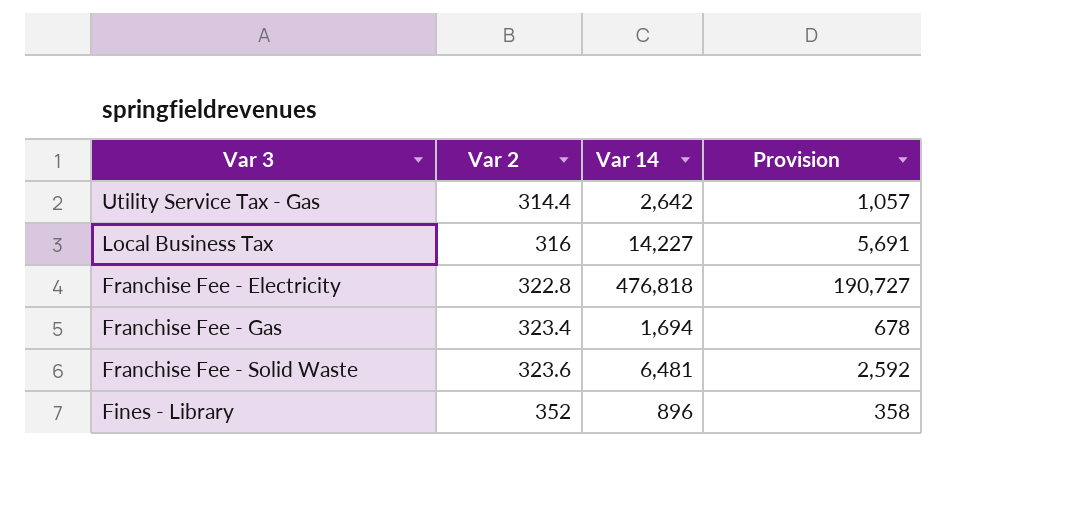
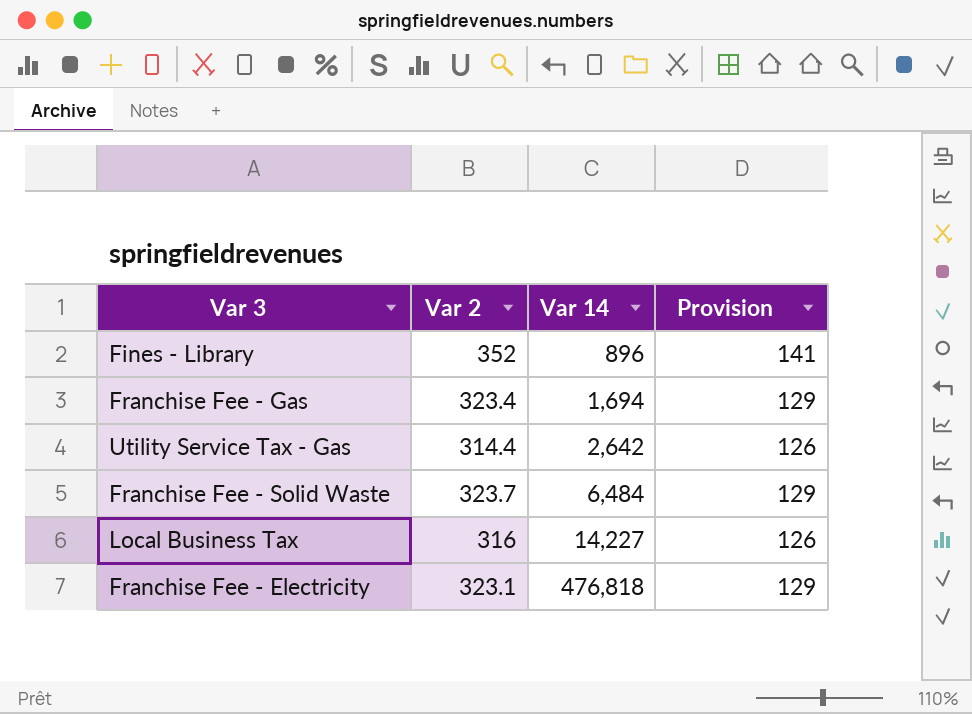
row order: Var 2 ascending -> Var 14 ascending
column Provision | formula: [Var 14] * 0.4 -> [Var 2] * 0.4
Franchise Fee - Solid Waste | Var 2: 323.6 -> 323.7
Franchise Fee - Solid Waste | Var 14: 6,481 -> 6,484
Franchise Fee - Electricity | Var 2: 322.8 -> 323.1

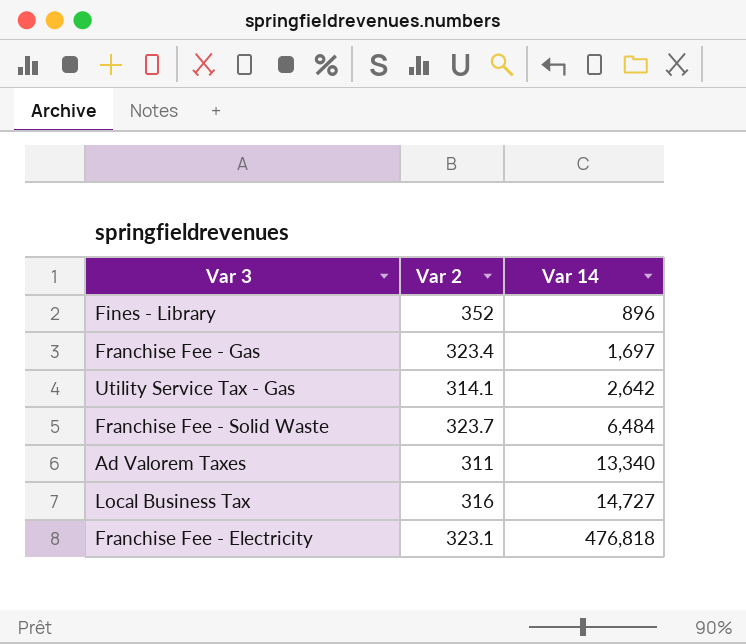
column Provision | formula: [Var 2] * 0.4 -> none
Franchise Fee - Gas | Var 14: 1,694 -> 1,697
Utility Service Tax - Gas | Var 2: 314.4 -> 314.1
row Ad Valorem Taxes: none -> 311 | 13,340
Local Business Tax | Var 14: 14,227 -> 14,727

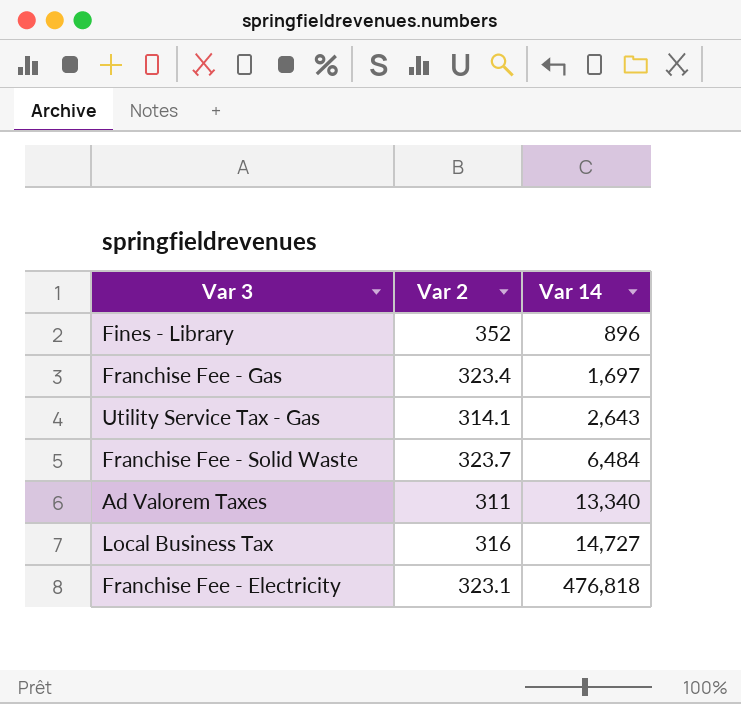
Utility Service Tax - Gas | Var 14: 2,642 -> 2,643

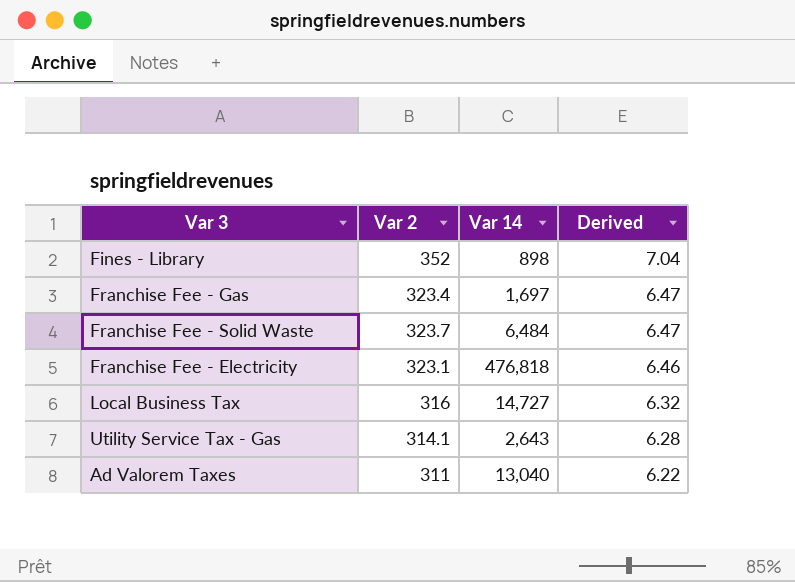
row order: Var 14 ascending -> Derived descending
column Derived | formula: none -> [Var 2] * 0.02
Fines - Library | Var 14: 896 -> 898
Ad Valorem Taxes | Var 14: 13,340 -> 13,040

